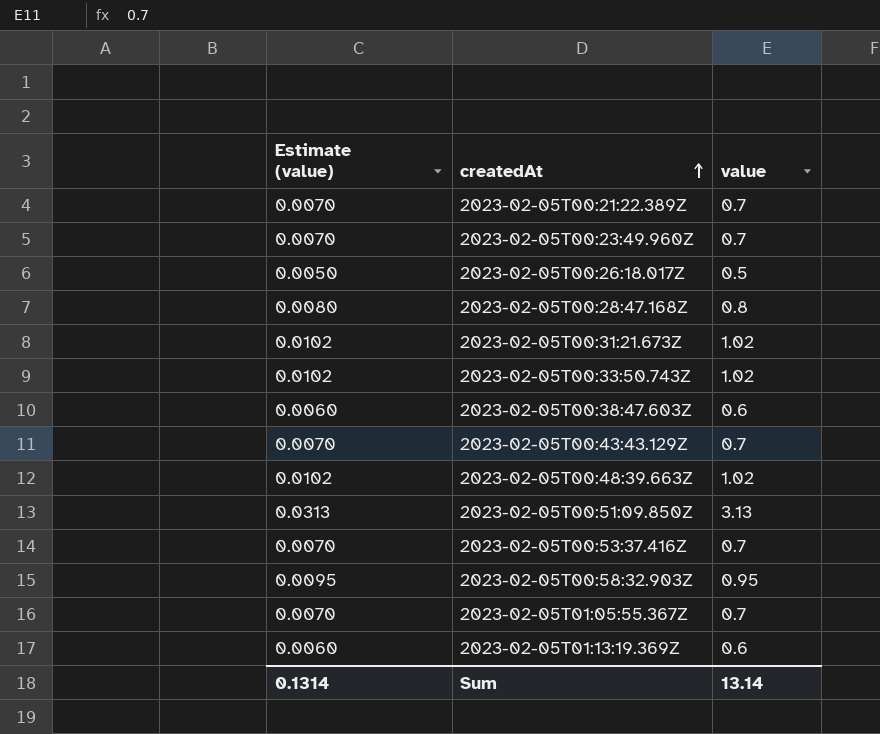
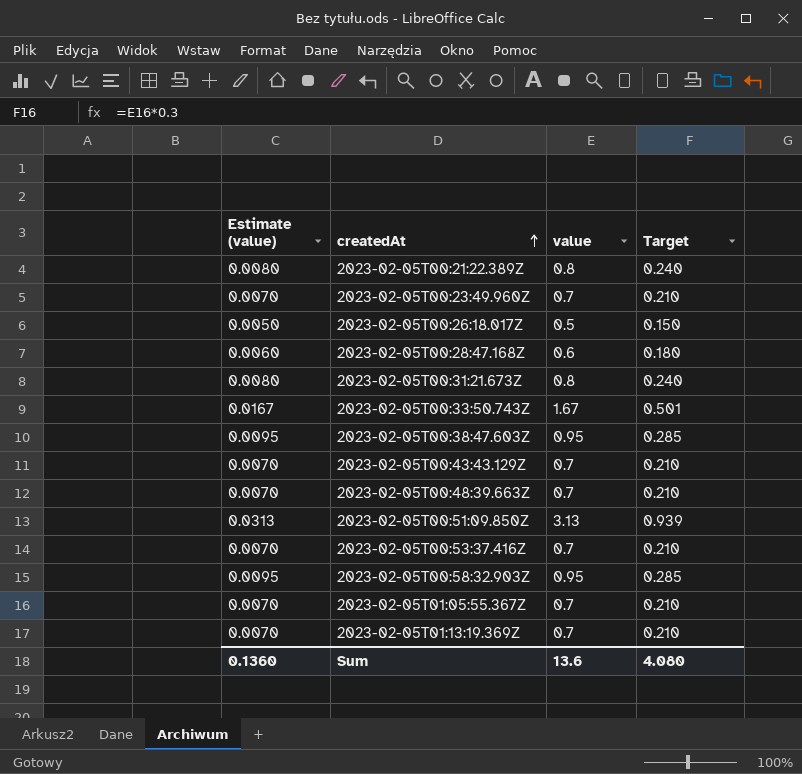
column Target | formula: none -> [value] * 0.3
2023-02-05T00:21:22.389Z | Estimate (value): 0.0070 -> 0.0080
2023-02-05T00:21:22.389Z | value: 0.7 -> 0.8
2023-02-05T00:28:47.168Z | Estimate (value): 0.0080 -> 0.0060
2023-02-05T00:28:47.168Z | value: 0.8 -> 0.6
2023-02-05T00:31:21.673Z | Estimate (value): 0.0102 -> 0.0080
2023-02-05T00:31:21.673Z | value: 1.02 -> 0.8
2023-02-05T00:33:50.743Z | Estimate (value): 0.0102 -> 0.0167
2023-02-05T00:33:50.743Z | value: 1.02 -> 1.67
2023-02-05T00:38:47.603Z | Estimate (value): 0.0060 -> 0.0095
2023-02-05T00:38:47.603Z | value: 0.6 -> 0.95
2023-02-05T00:48:39.663Z | Estimate (value): 0.0102 -> 0.0070
2023-02-05T00:48:39.663Z | value: 1.02 -> 0.7
2023-02-05T01:13:19.369Z | Estimate (value): 0.0060 -> 0.0070
2023-02-05T01:13:19.369Z | value: 0.6 -> 0.7
Sum | Estimate (value): 0.1314 -> 0.1360
Sum | value: 13.14 -> 13.6

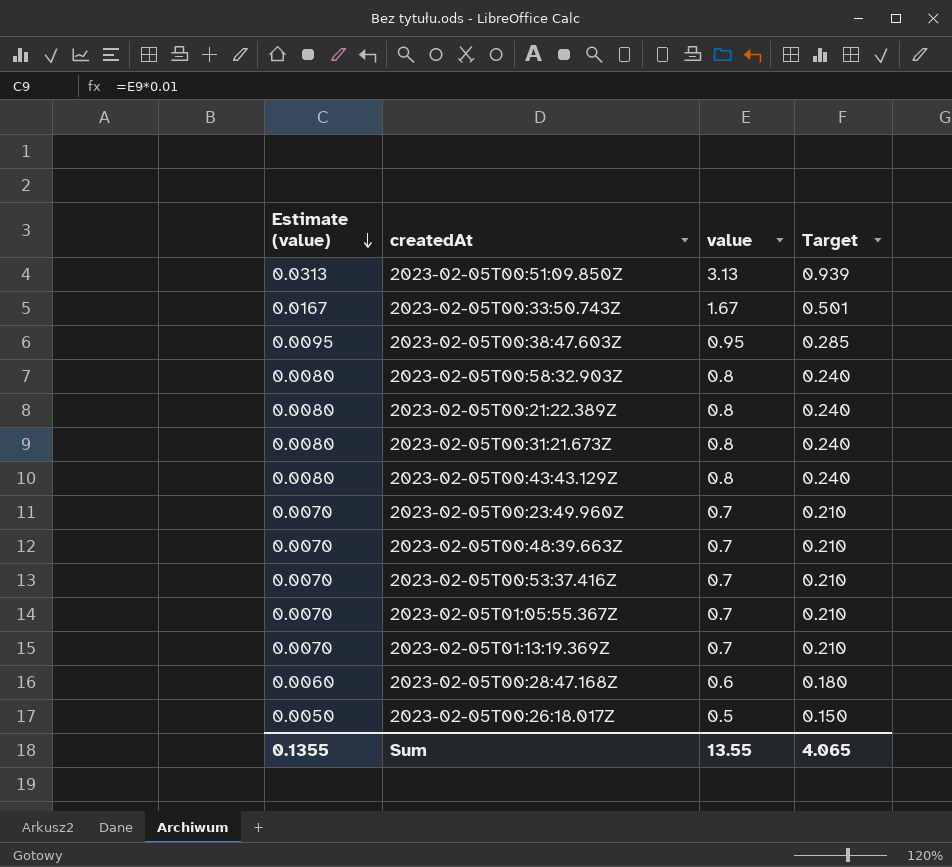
row order: createdAt ascending -> Estimate (value) descending
2023-02-05T00:58:32.903Z | Estimate (value): 0.0095 -> 0.0080
2023-02-05T00:58:32.903Z | value: 0.95 -> 0.8
2023-02-05T00:58:32.903Z | Target: 0.285 -> 0.240
2023-02-05T00:43:43.129Z | Estimate (value): 0.0070 -> 0.0080
2023-02-05T00:43:43.129Z | value: 0.7 -> 0.8
2023-02-05T00:43:43.129Z | Target: 0.210 -> 0.240
Sum | Estimate (value): 0.1360 -> 0.1355
Sum | value: 13.6 -> 13.55
Sum | Target: 4.080 -> 4.065

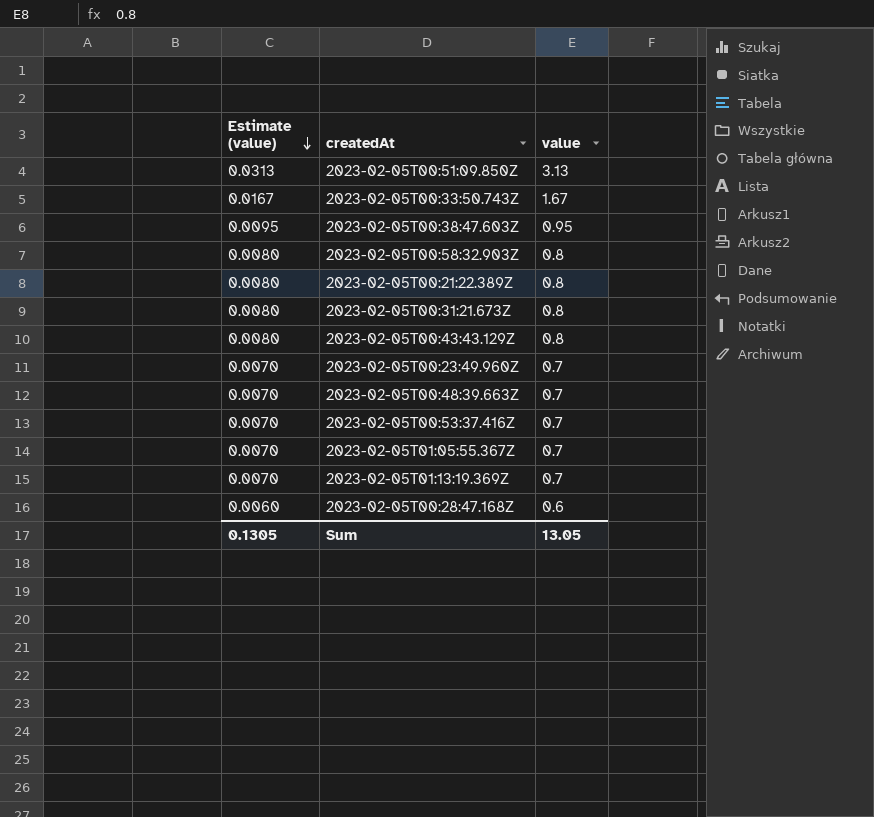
column Target | formula: [value] * 0.3 -> none
row 2023-02-05T00:26:18.017Z: 0.0050 | 0.5 | 0.150 -> none
Sum | Estimate (value): 0.1355 -> 0.1305
Sum | value: 13.55 -> 13.05

